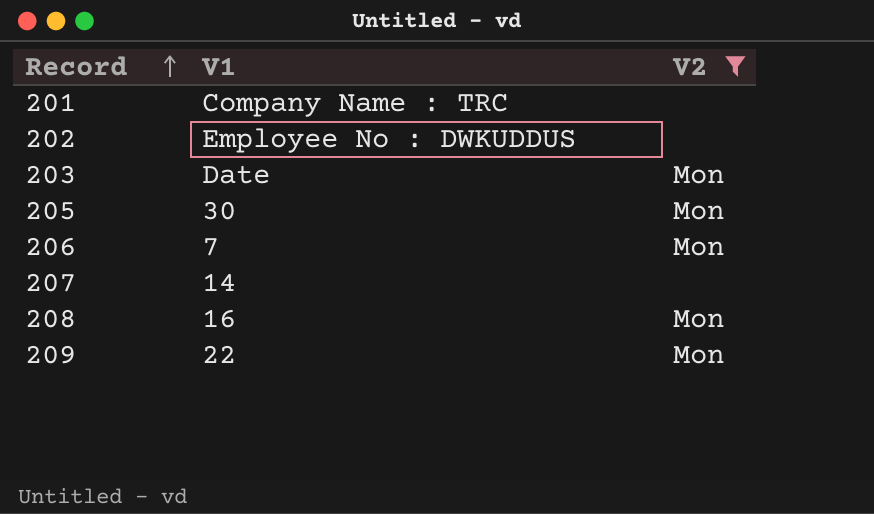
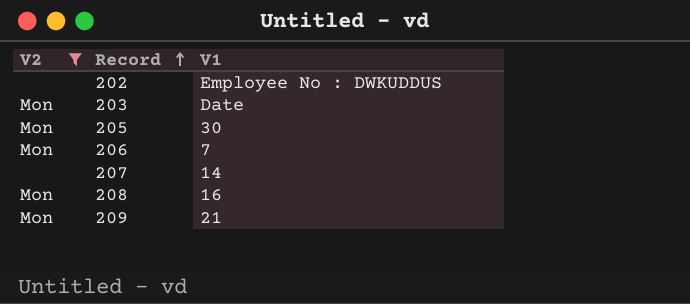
column V2 | position: 3 -> 1
row 201: Company Name : TRC | none -> none
209 | V1: 22 -> 21

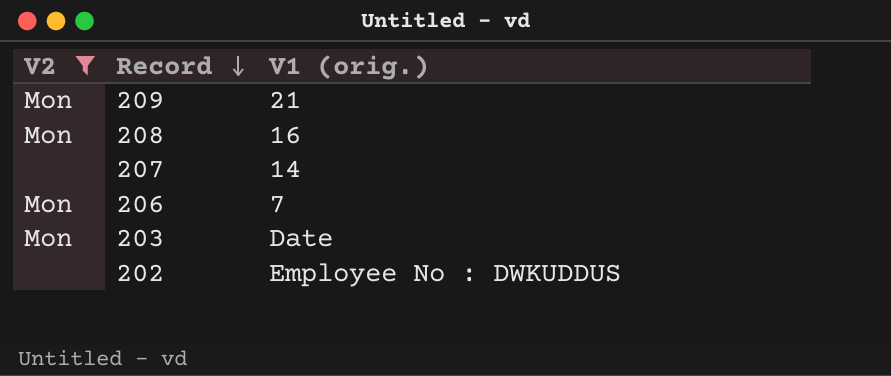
row order: Record ascending -> Record descending
column name: V1 -> V1 (orig.)
row 205: Mon | 30 -> none

